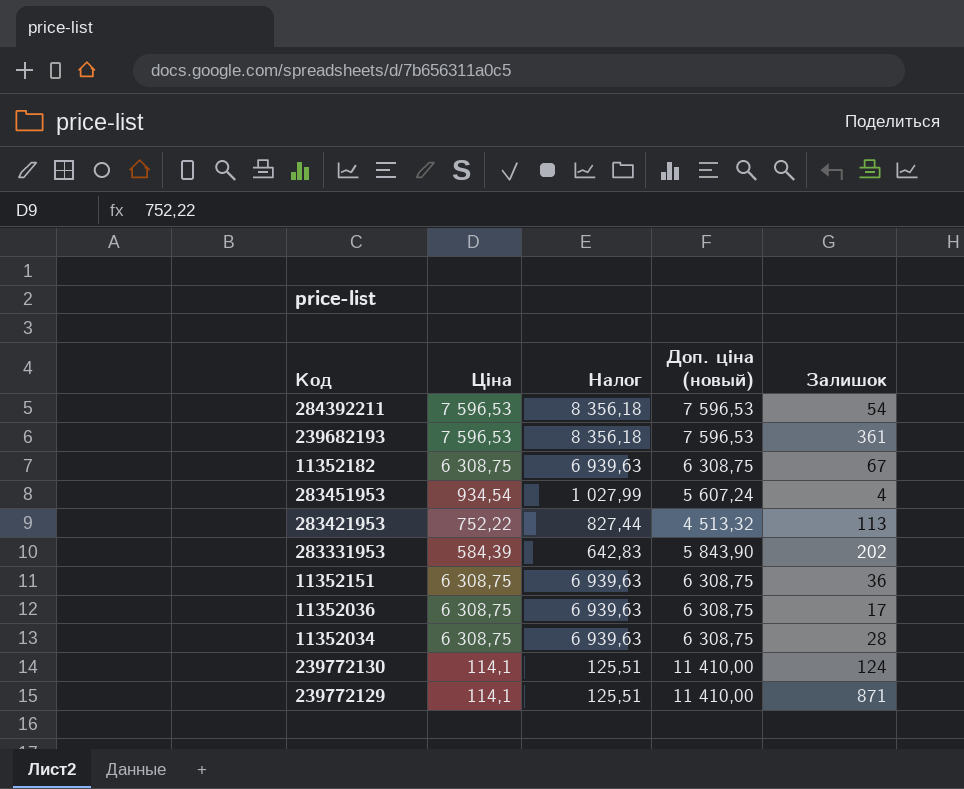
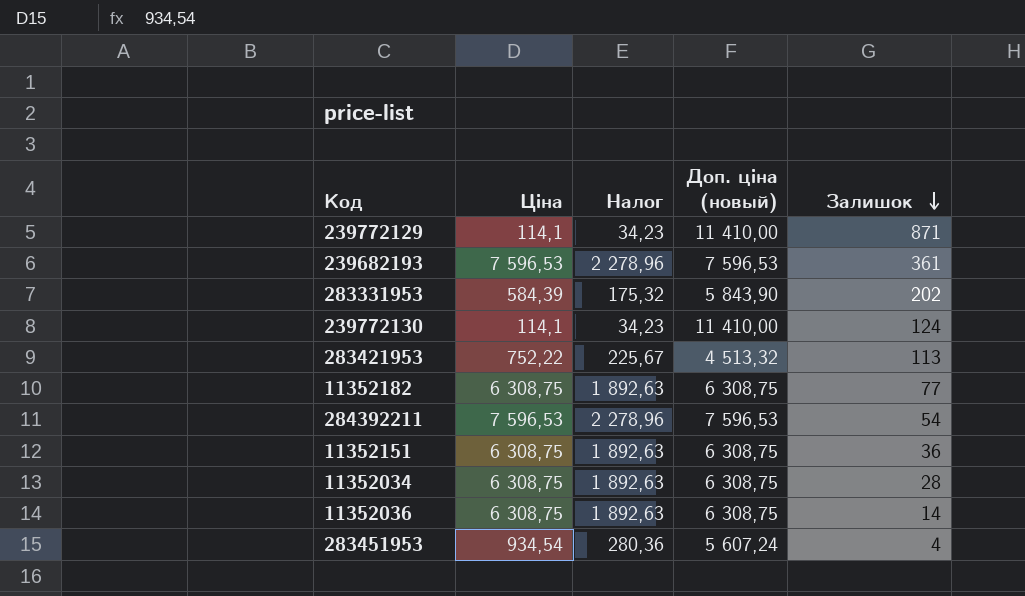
row order: none -> Залишок descending
column Налог | formula: [Ціна] * 1,1 -> [Ціна] * 0,3
11352182 | Залишок: 67 -> 77
11352036 | Залишок: 17 -> 14

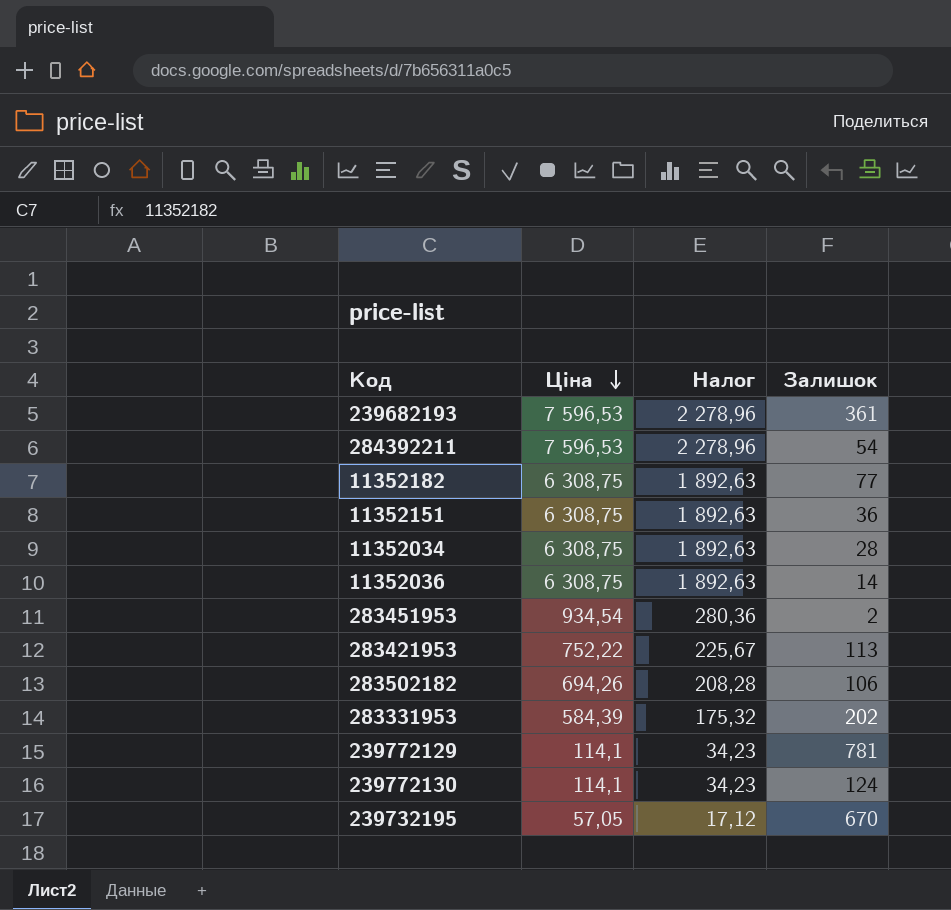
row order: Залишок descending -> Ціна descending
column Доп. ціна (новый) | position: 4 -> none
283451953 | Залишок: 4 -> 2
row 283502182: none -> 694,26 | 208,28 | 106
239772129 | Залишок: 871 -> 781
row 239732195: none -> 57,05 | 17,12 | 670

